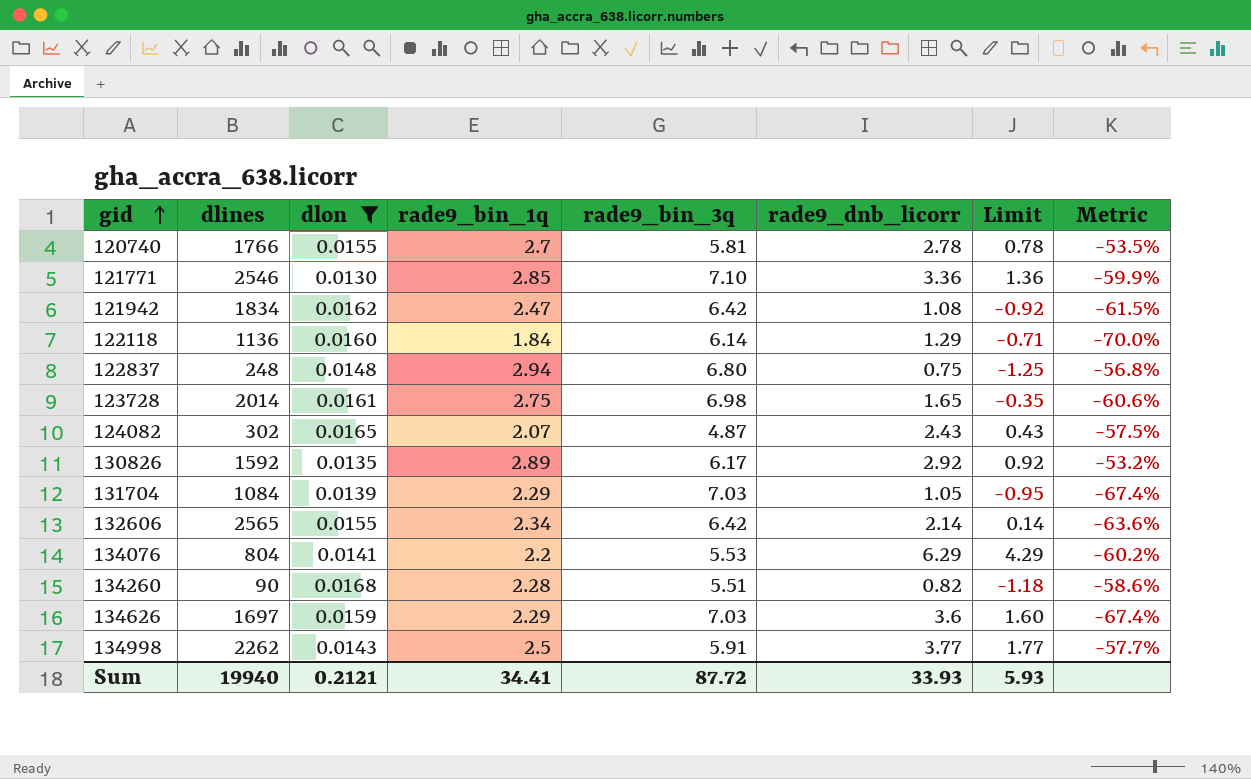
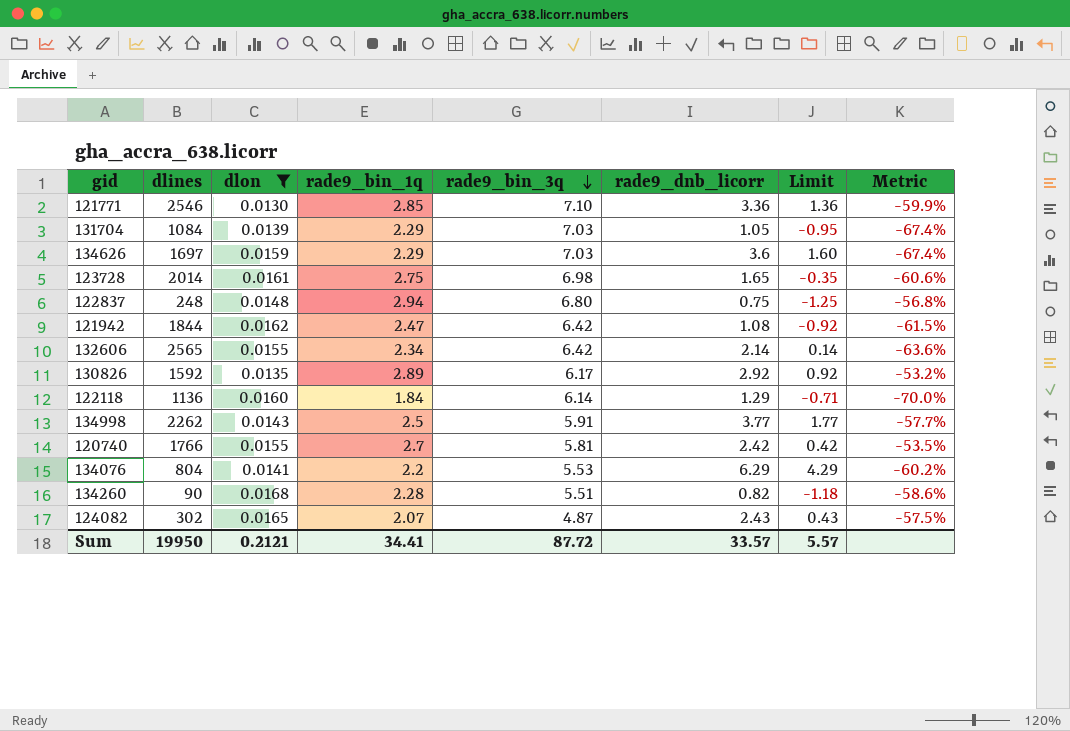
row order: gid ascending -> rade9_bin_3q descending
121942 | dlines: 1834 -> 1844
120740 | rade9_dnb_licorr: 2.78 -> 2.42
120740 | Limit: 0.78 -> 0.42
Sum | dlines: 19940 -> 19950
Sum | rade9_dnb_licorr: 33.93 -> 33.57
Sum | Limit: 5.93 -> 5.57

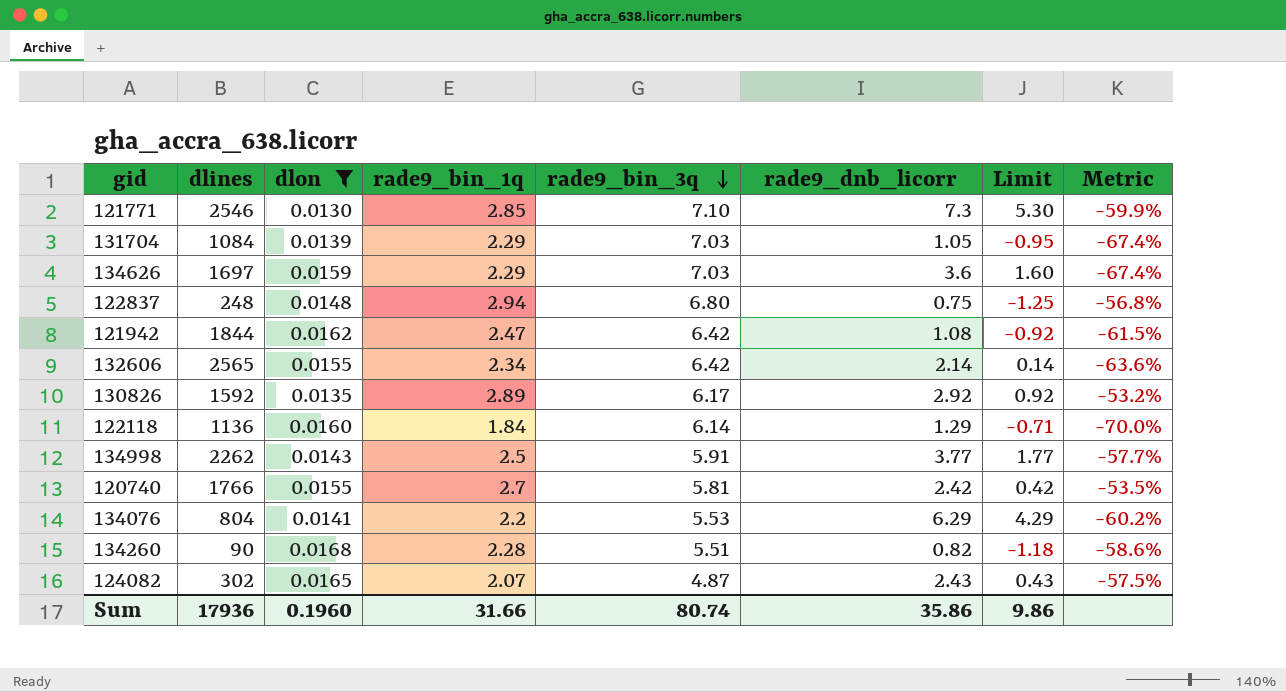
row 123728: 2014 | 0.0161 | 2.75 | 6.98 | 1.65 | -0.35 | -60.6% -> none
121771 | rade9_dnb_licorr: 3.36 -> 7.3
121771 | Limit: 1.36 -> 5.30
Sum | dlines: 19950 -> 17936
Sum | dlon: 0.2121 -> 0.1960
Sum | rade9_bin_1q: 34.41 -> 31.66
Sum | rade9_bin_3q: 87.72 -> 80.74
Sum | rade9_dnb_licorr: 33.57 -> 35.86
Sum | Limit: 5.57 -> 9.86

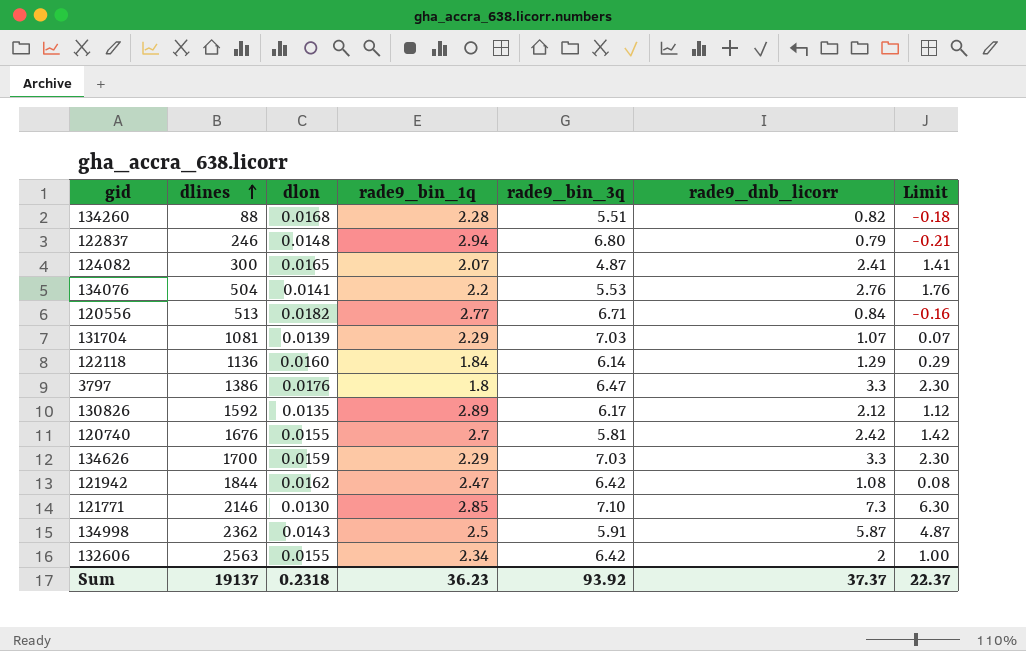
filter: dlon <= 0.0168 -> none
row order: rade9_bin_3q descending -> dlines ascending
column Metric | formula: ([rade9_bin_1q] - [rade9_bin_3q]) / [rade9_bin_3q] -> none
column Limit | formula: [rade9_dnb_licorr] - 2 -> [rade9_dnb_licorr] - 1
134260 | dlines: 90 -> 88
122837 | dlines: 248 -> 246
122837 | rade9_dnb_licorr: 0.75 -> 0.79
124082 | dlines: 302 -> 300
124082 | rade9_dnb_licorr: 2.43 -> 2.41
134076 | dlines: 804 -> 504
134076 | rade9_dnb_licorr: 6.29 -> 2.76
131704 | dlines: 1084 -> 1081
131704 | rade9_dnb_licorr: 1.05 -> 1.07
130826 | rade9_dnb_licorr: 2.92 -> 2.12
120740 | dlines: 1766 -> 1676
134626 | dlines: 1697 -> 1700
134626 | rade9_dnb_licorr: 3.6 -> 3.3
121771 | dlines: 2546 -> 2146
134998 | dlines: 2262 -> 2362
134998 | rade9_dnb_licorr: 3.77 -> 5.87
132606 | dlines: 2565 -> 2563
132606 | rade9_dnb_licorr: 2.14 -> 2
Sum | dlines: 17936 -> 19137
Sum | dlon: 0.1960 -> 0.2318
Sum | rade9_bin_1q: 31.66 -> 36.23
Sum | rade9_bin_3q: 80.74 -> 93.92
Sum | rade9_dnb_licorr: 35.86 -> 37.37
Sum | Limit: 9.86 -> 22.37

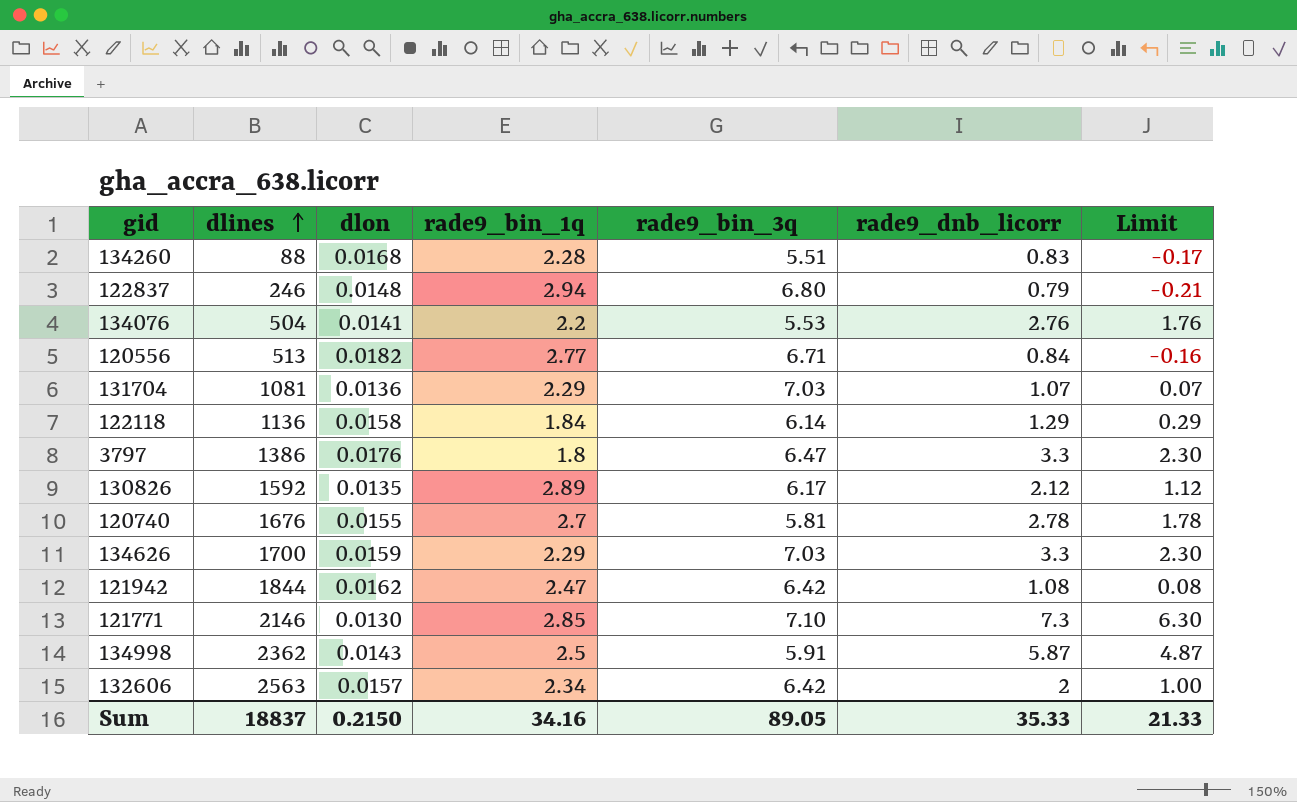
row 124082: 300 | 0.0165 | 2.07 | 4.87 | 2.41 | 1.41 -> none
134260 | rade9_dnb_licorr: 0.82 -> 0.83
134260 | Limit: -0.18 -> -0.17
131704 | dlon: 0.0139 -> 0.0136
122118 | dlon: 0.0160 -> 0.0158
120740 | rade9_dnb_licorr: 2.42 -> 2.78
120740 | Limit: 1.42 -> 1.78
132606 | dlon: 0.0155 -> 0.0157
Sum | dlines: 19137 -> 18837
Sum | dlon: 0.2318 -> 0.2150
Sum | rade9_bin_1q: 36.23 -> 34.16
Sum | rade9_bin_3q: 93.92 -> 89.05
Sum | rade9_dnb_licorr: 37.37 -> 35.33
Sum | Limit: 22.37 -> 21.33

